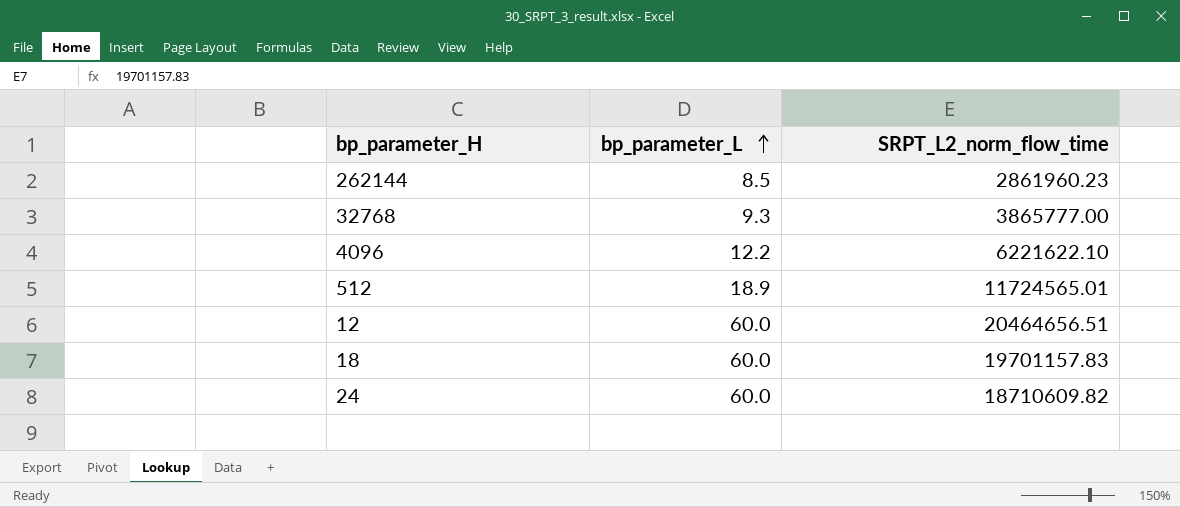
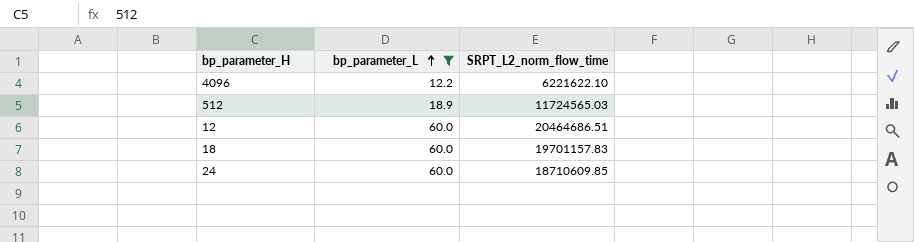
filter: none -> bp_parameter_L >= 12.2
512 | SRPT_L2_norm_flow_time: 11724565.01 -> 11724565.03
12 | SRPT_L2_norm_flow_time: 20464656.51 -> 20464686.51
24 | SRPT_L2_norm_flow_time: 18710609.82 -> 18710609.85

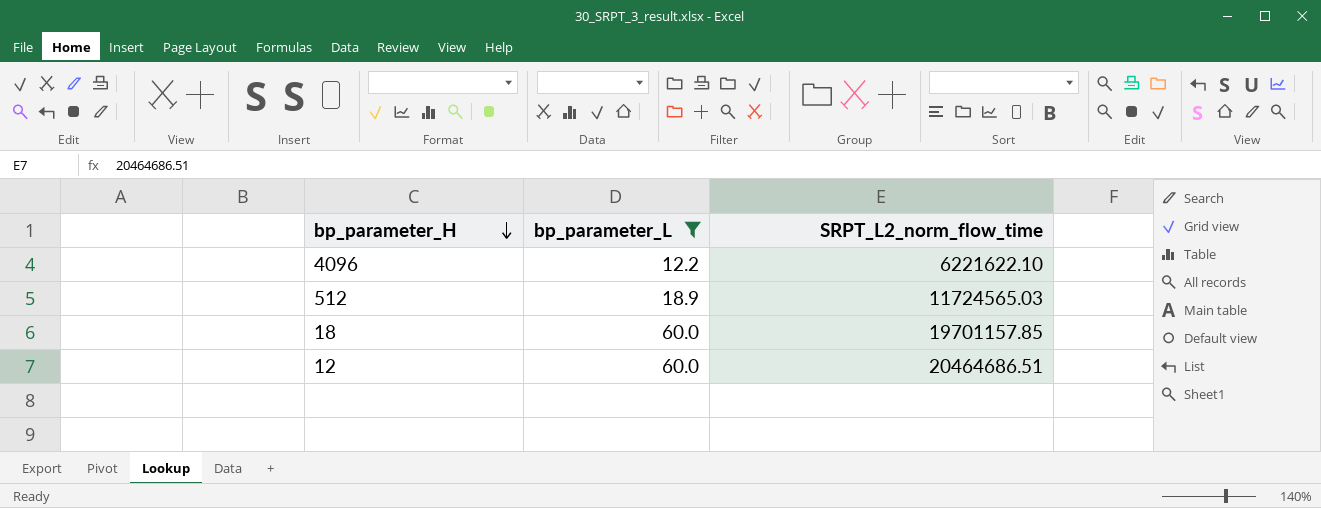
row order: bp_parameter_L ascending -> bp_parameter_H descending
row 24: 60.0 | 18710609.85 -> none
18 | SRPT_L2_norm_flow_time: 19701157.83 -> 19701157.85

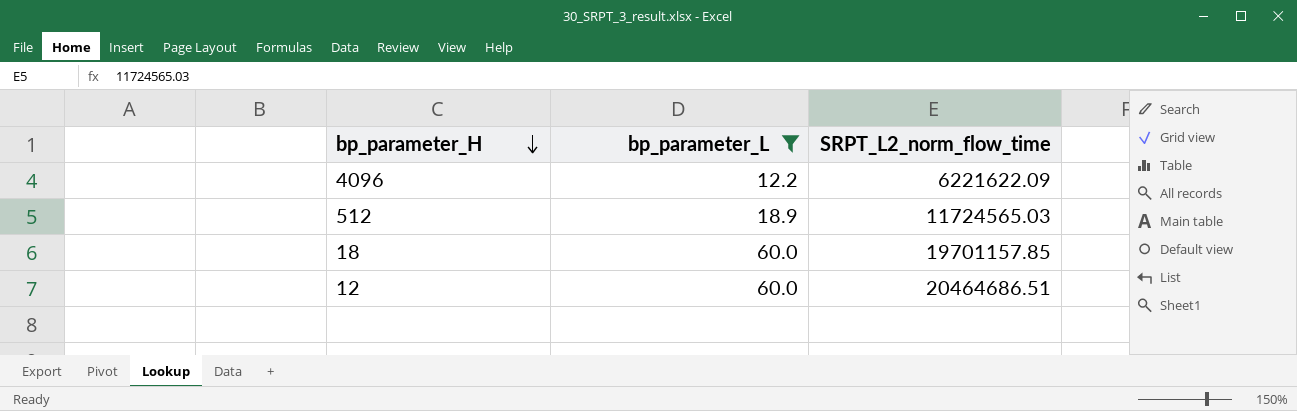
4096 | SRPT_L2_norm_flow_time: 6221622.10 -> 6221622.09

